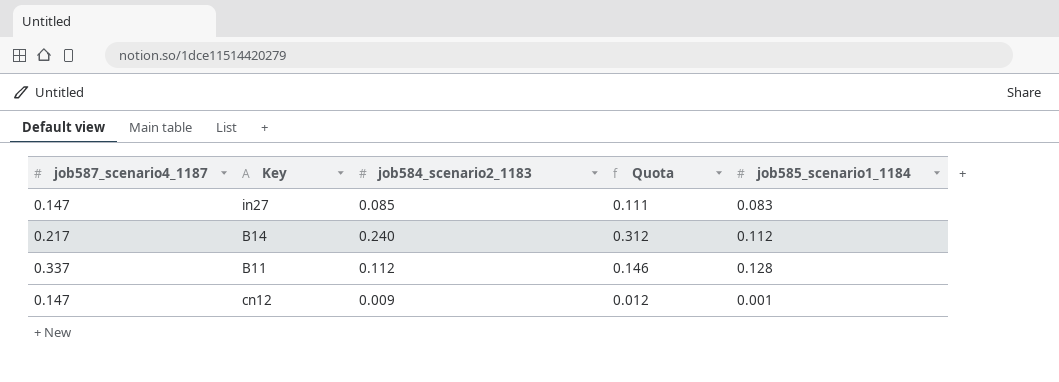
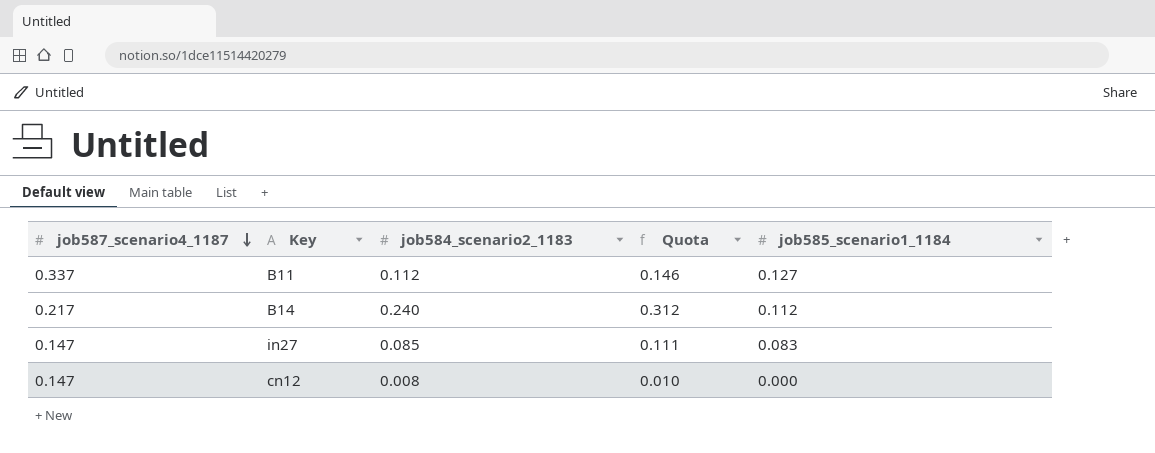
row order: none -> job587_scenario4_1187 descending
B11 | job585_scenario1_1184: 0.128 -> 0.127
cn12 | job584_scenario2_1183: 0.009 -> 0.008
cn12 | Quota: 0.012 -> 0.010
cn12 | job585_scenario1_1184: 0.001 -> 0.000

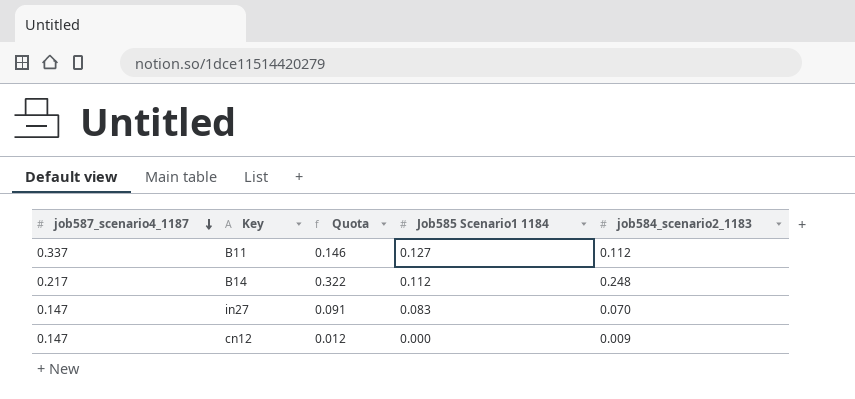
column name: job585_scenario1_1184 -> Job585 Scenario1 1184
column job584_scenario2_1183 | position: 3 -> 5
B14 | Quota: 0.312 -> 0.322
B14 | job584_scenario2_1183: 0.240 -> 0.248
in27 | Quota: 0.111 -> 0.091
in27 | job584_scenario2_1183: 0.085 -> 0.070
cn12 | Quota: 0.010 -> 0.012
cn12 | job584_scenario2_1183: 0.008 -> 0.009

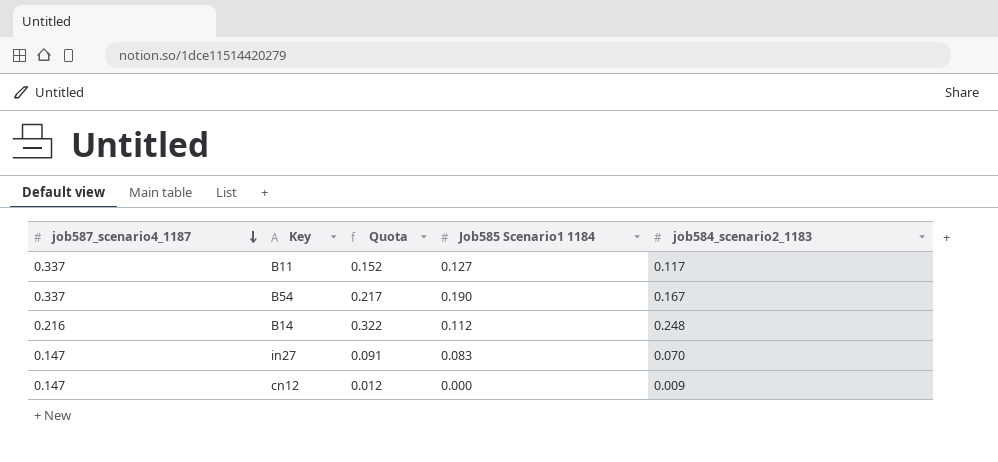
B11 | Quota: 0.146 -> 0.152
B11 | job584_scenario2_1183: 0.112 -> 0.117
row B54: none -> 0.337 | 0.217 | 0.190 | 0.167
B14 | job587_scenario4_1187: 0.217 -> 0.216

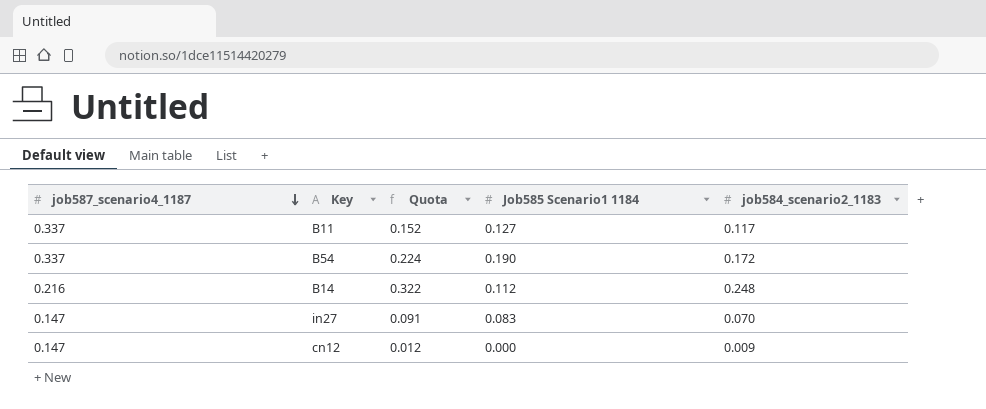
B54 | Quota: 0.217 -> 0.224
B54 | job584_scenario2_1183: 0.167 -> 0.172

